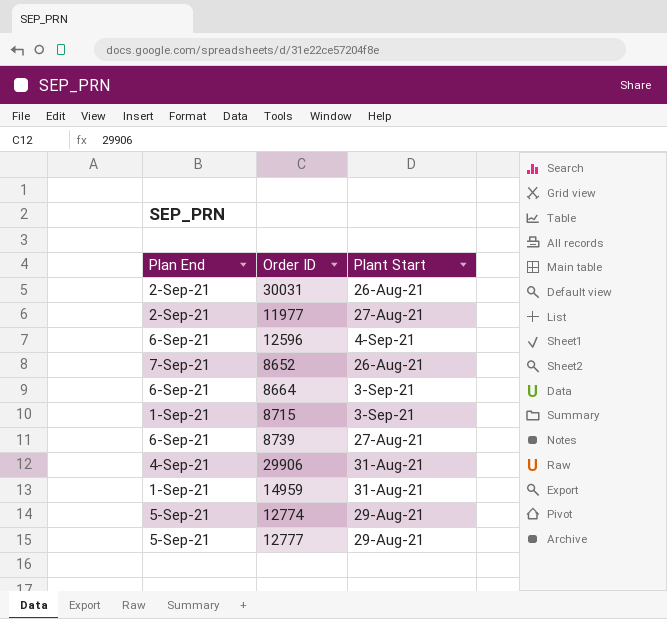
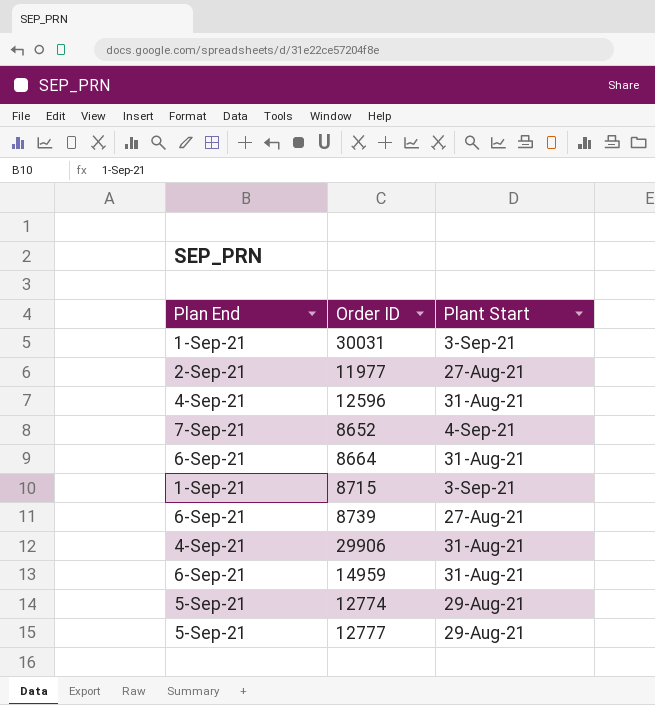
30031 | Plan End: 2-Sep-21 -> 1-Sep-21
30031 | Plant Start: 26-Aug-21 -> 3-Sep-21
12596 | Plan End: 6-Sep-21 -> 4-Sep-21
12596 | Plant Start: 4-Sep-21 -> 31-Aug-21
8652 | Plant Start: 26-Aug-21 -> 4-Sep-21
8664 | Plant Start: 3-Sep-21 -> 31-Aug-21
14959 | Plan End: 1-Sep-21 -> 6-Sep-21

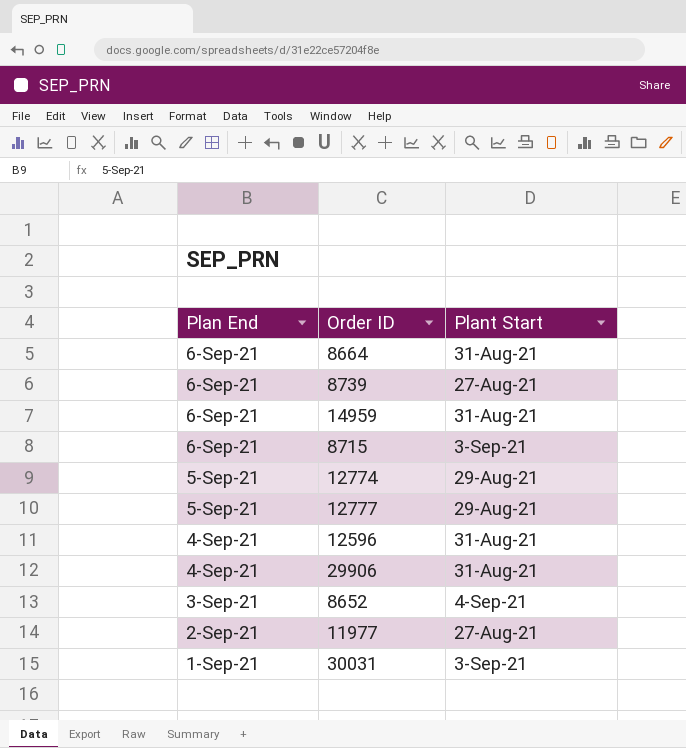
row order: none -> Plan End descending
8715 | Plan End: 1-Sep-21 -> 6-Sep-21
8652 | Plan End: 7-Sep-21 -> 3-Sep-21

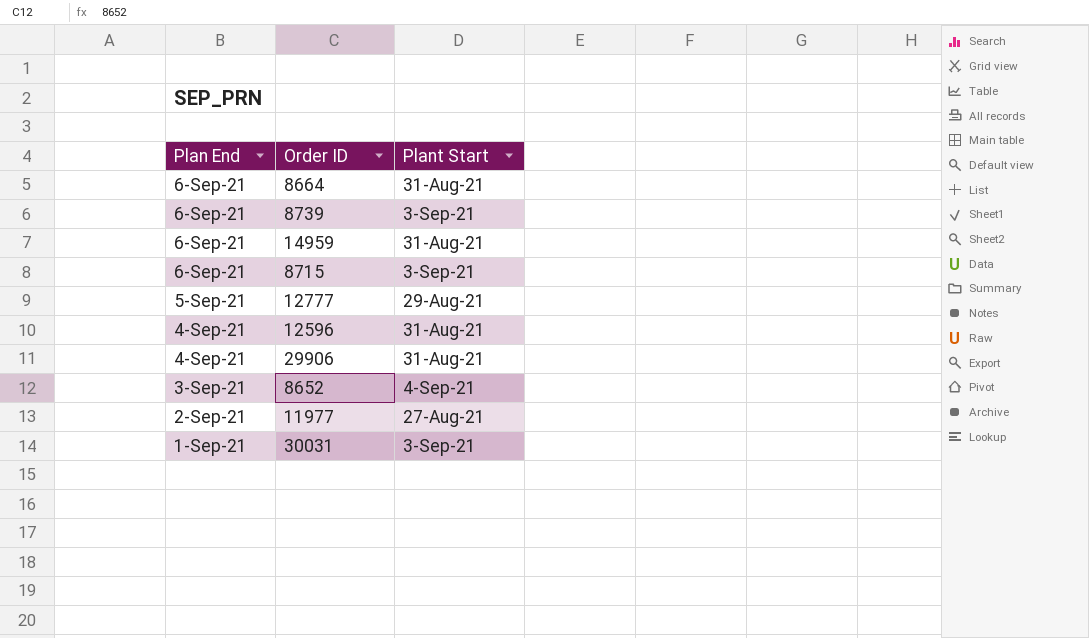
row 12774: 5-Sep-21 | 29-Aug-21 -> none
8739 | Plant Start: 27-Aug-21 -> 3-Sep-21

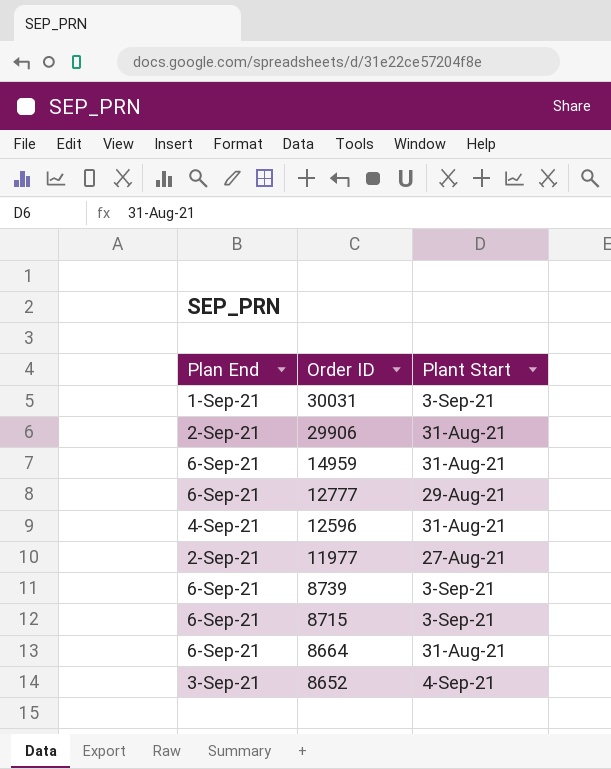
row order: Plan End descending -> Order ID descending
29906 | Plan End: 4-Sep-21 -> 2-Sep-21
12777 | Plan End: 5-Sep-21 -> 6-Sep-21

